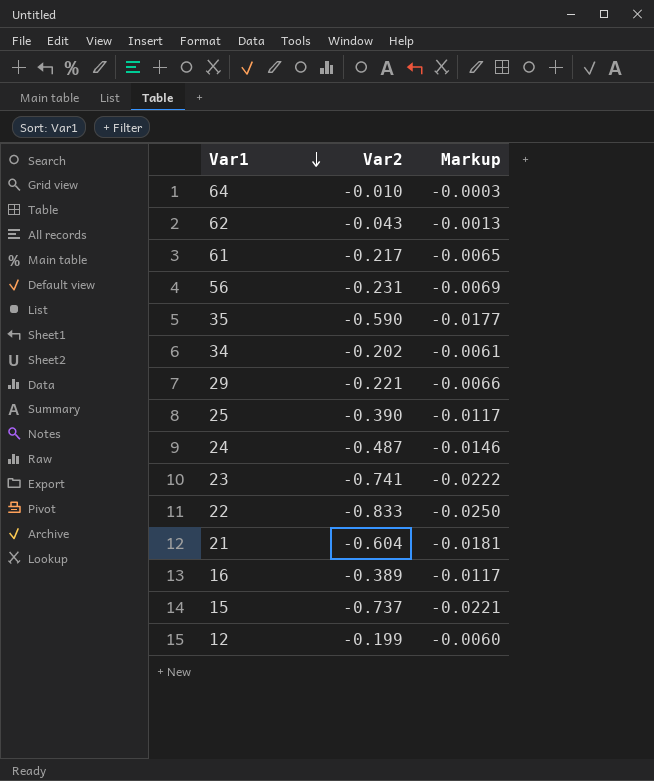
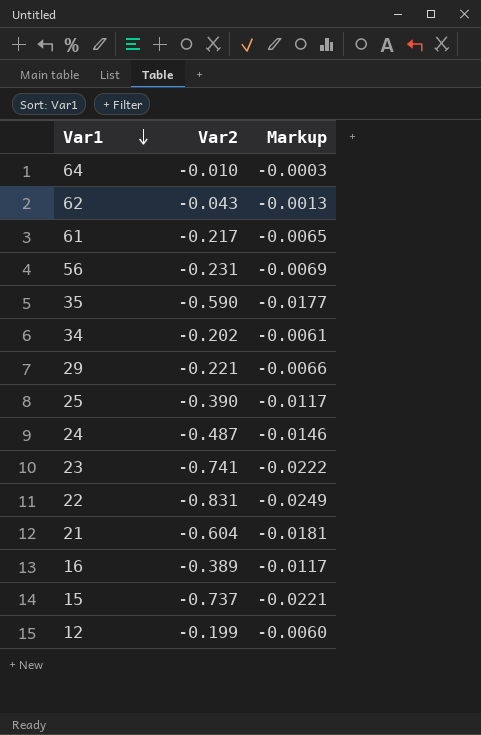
22 | Var2: -0.833 -> -0.831
22 | Markup: -0.0250 -> -0.0249

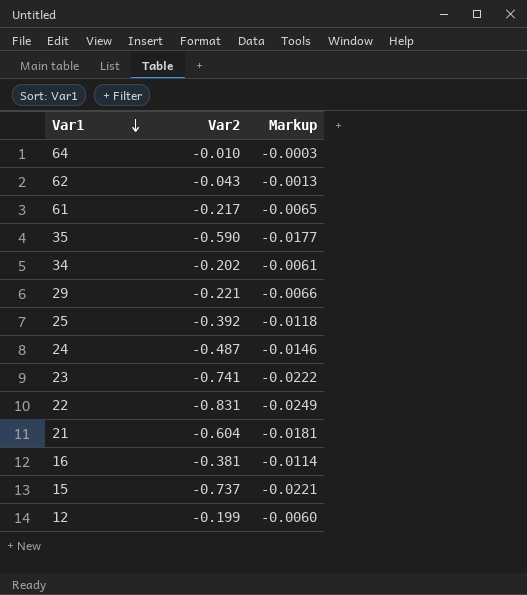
row 56: -0.231 | -0.0069 -> none
25 | Var2: -0.390 -> -0.392
25 | Markup: -0.0117 -> -0.0118
16 | Var2: -0.389 -> -0.381
16 | Markup: -0.0117 -> -0.0114

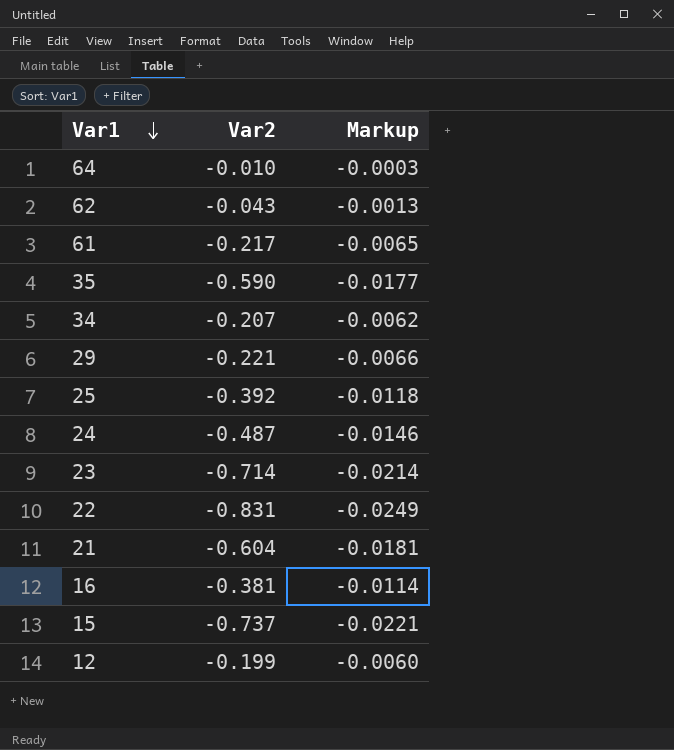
34 | Var2: -0.202 -> -0.207
34 | Markup: -0.0061 -> -0.0062
23 | Var2: -0.741 -> -0.714
23 | Markup: -0.0222 -> -0.0214

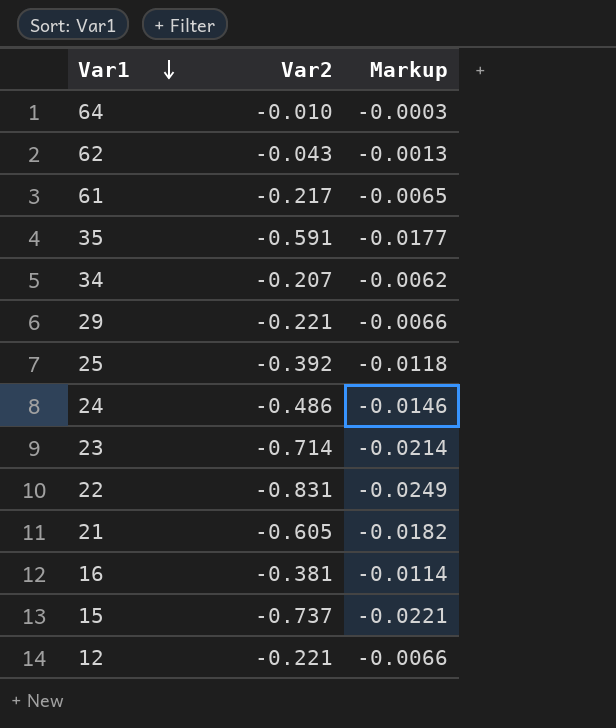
35 | Var2: -0.590 -> -0.591
24 | Var2: -0.487 -> -0.486
21 | Var2: -0.604 -> -0.605
21 | Markup: -0.0181 -> -0.0182
12 | Var2: -0.199 -> -0.221
12 | Markup: -0.0060 -> -0.0066

